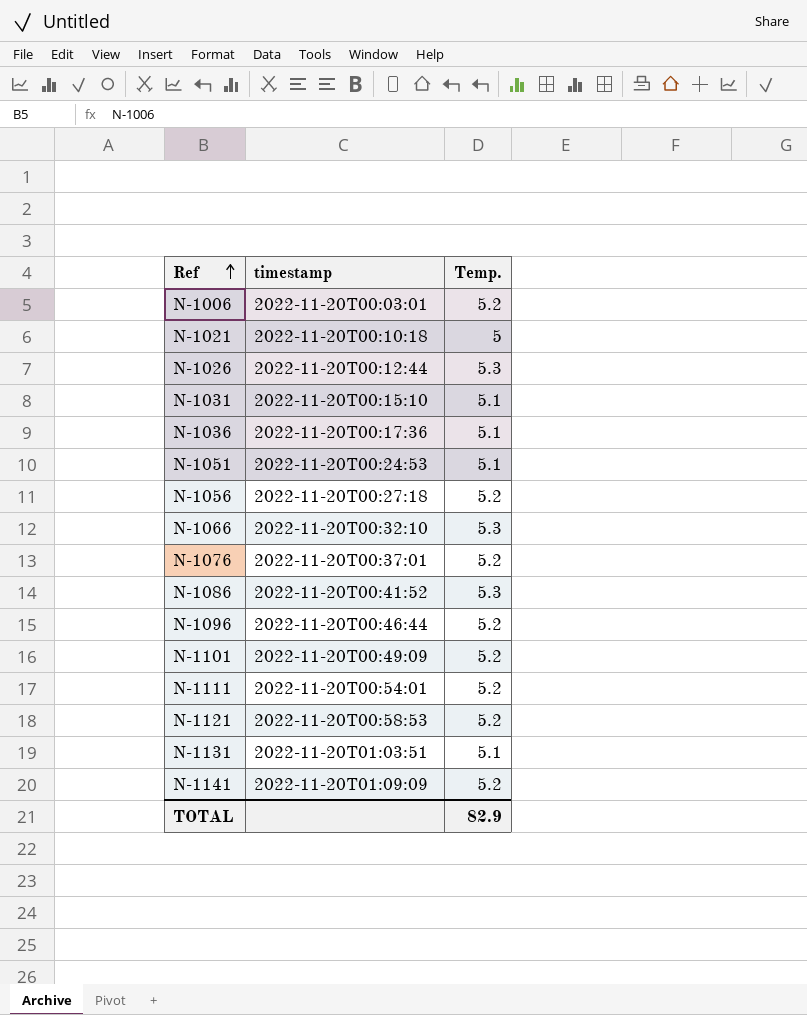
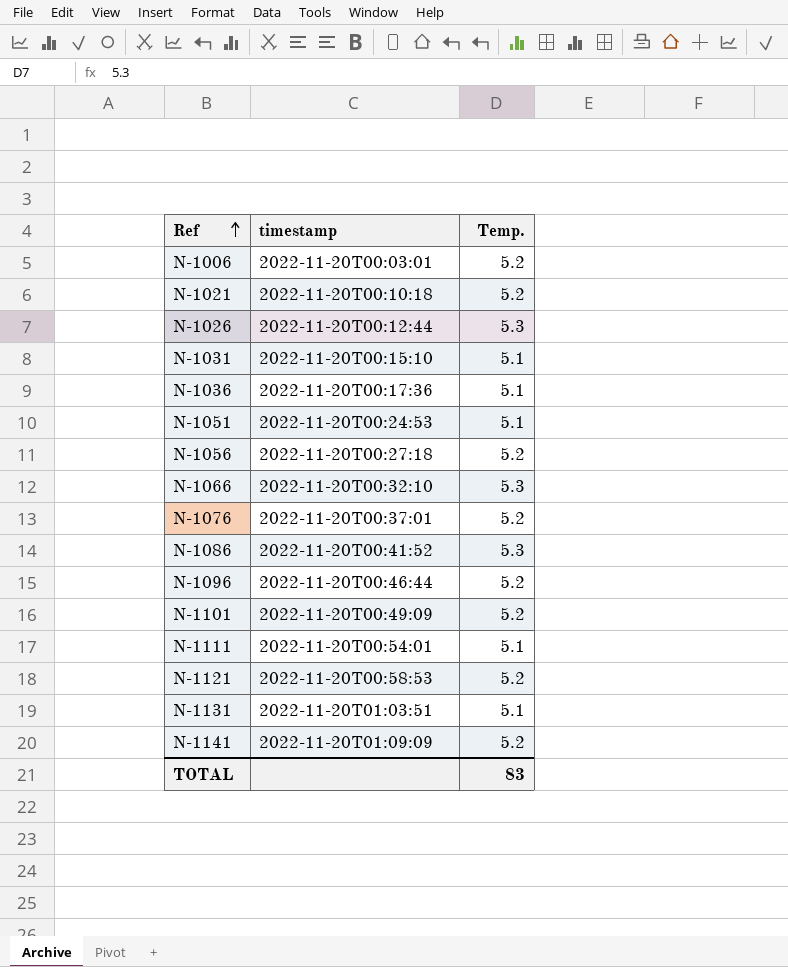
N-1021 | Temp.: 5 -> 5.2
N-1111 | Temp.: 5.2 -> 5.1
TOTAL | Temp.: 82.9 -> 83

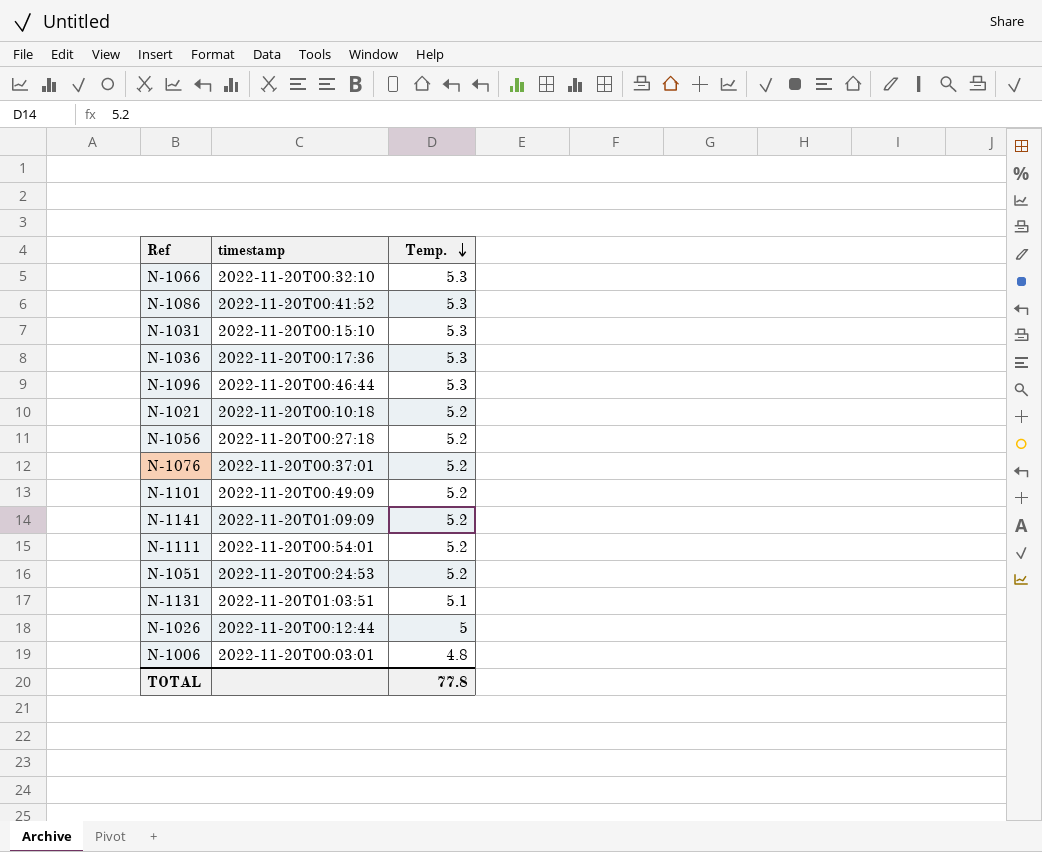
row order: Ref ascending -> Temp. descending
row N-1121: 2022-11-20T00:58:53 | 5.2 -> none
N-1031 | Temp.: 5.1 -> 5.3
N-1036 | Temp.: 5.1 -> 5.3
N-1096 | Temp.: 5.2 -> 5.3
N-1111 | Temp.: 5.1 -> 5.2
N-1051 | Temp.: 5.1 -> 5.2
N-1026 | Temp.: 5.3 -> 5
N-1006 | Temp.: 5.2 -> 4.8
TOTAL | Temp.: 83 -> 77.8

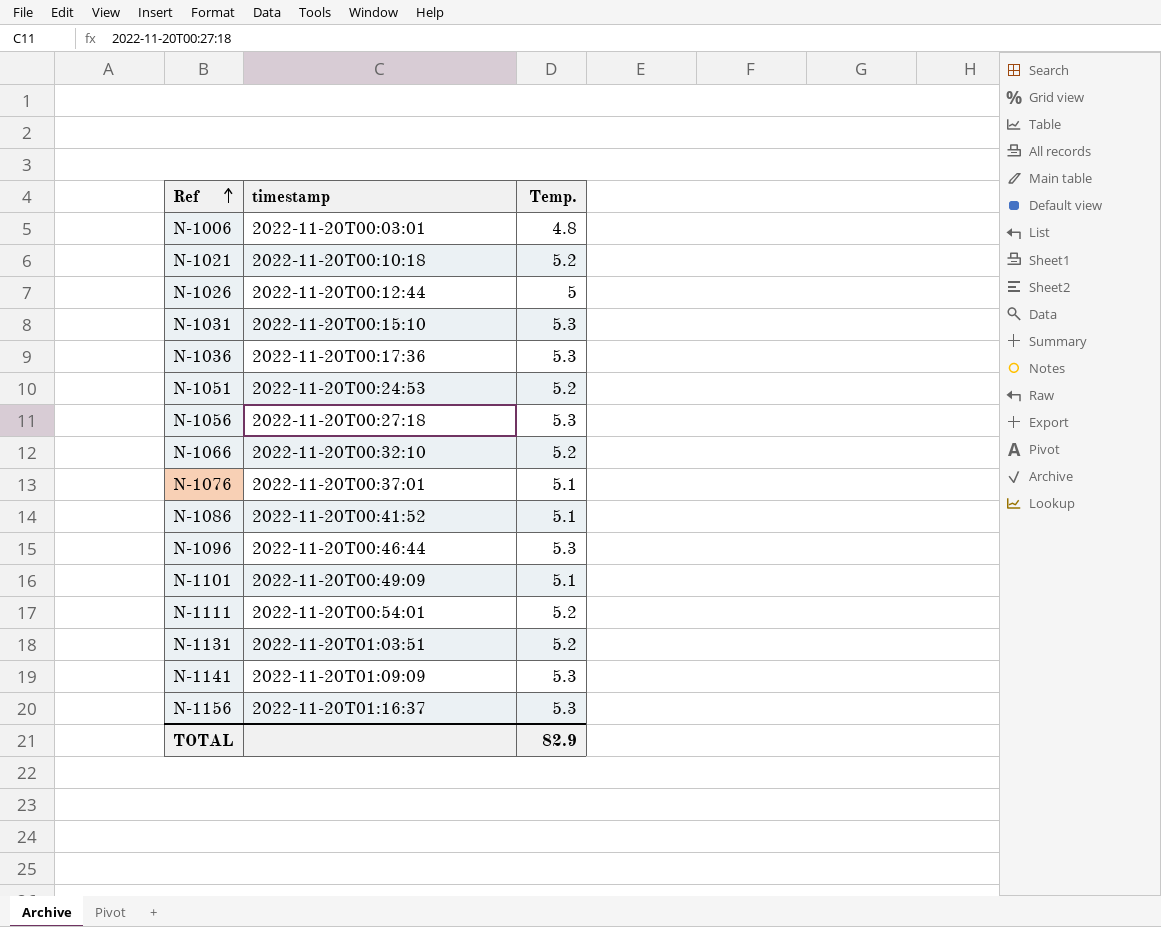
row order: Temp. descending -> Ref ascending
N-1056 | Temp.: 5.2 -> 5.3
N-1066 | Temp.: 5.3 -> 5.2
N-1076 | Temp.: 5.2 -> 5.1
N-1086 | Temp.: 5.3 -> 5.1
N-1101 | Temp.: 5.2 -> 5.1
N-1131 | Temp.: 5.1 -> 5.2
N-1141 | Temp.: 5.2 -> 5.3
row N-1156: none -> 2022-11-20T01:16:37 | 5.3
TOTAL | Temp.: 77.8 -> 82.9

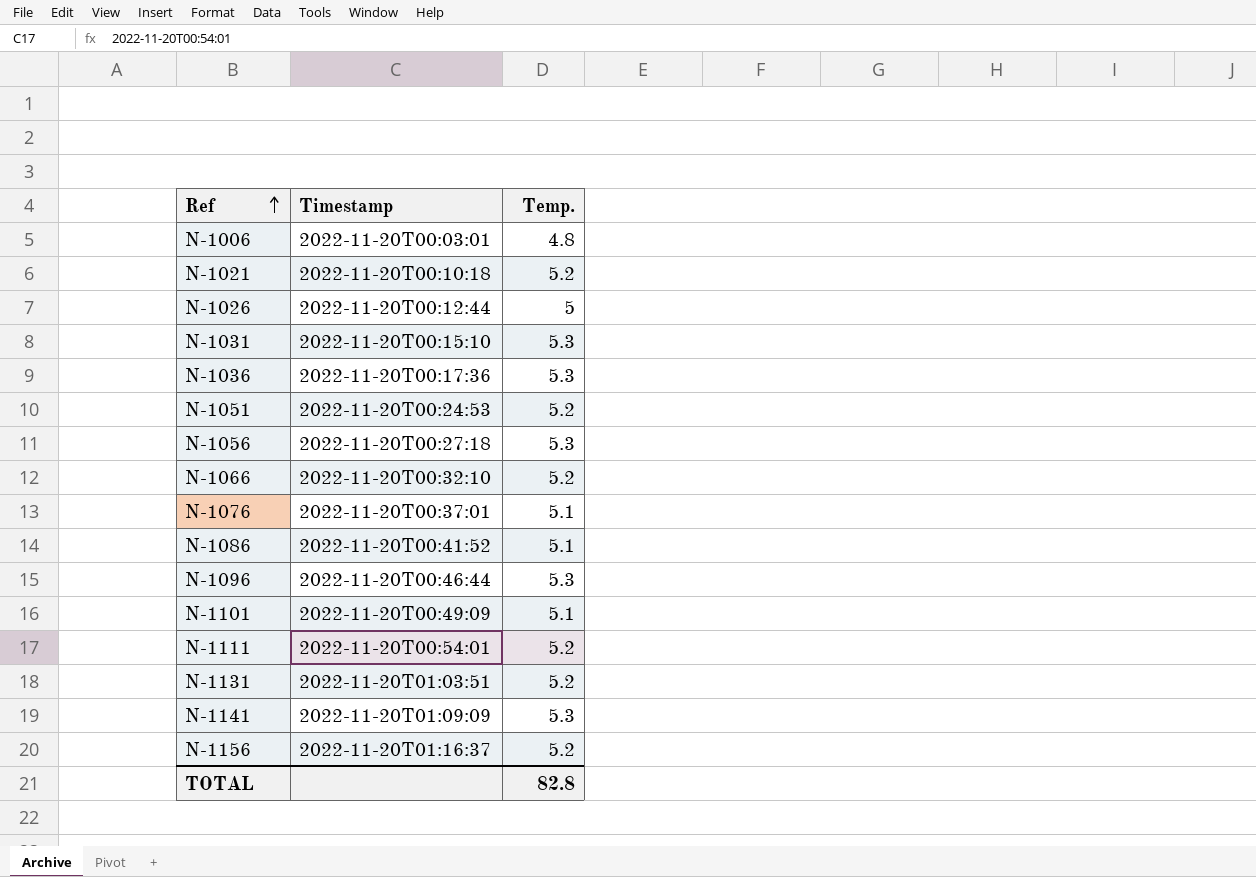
column name: timestamp -> Timestamp
N-1156 | Temp.: 5.3 -> 5.2
TOTAL | Temp.: 82.9 -> 82.8

